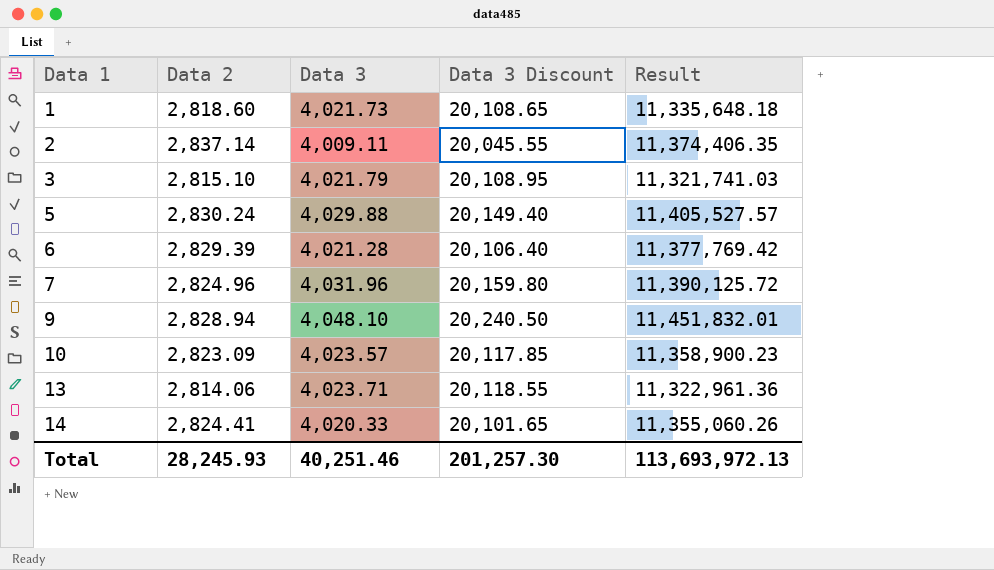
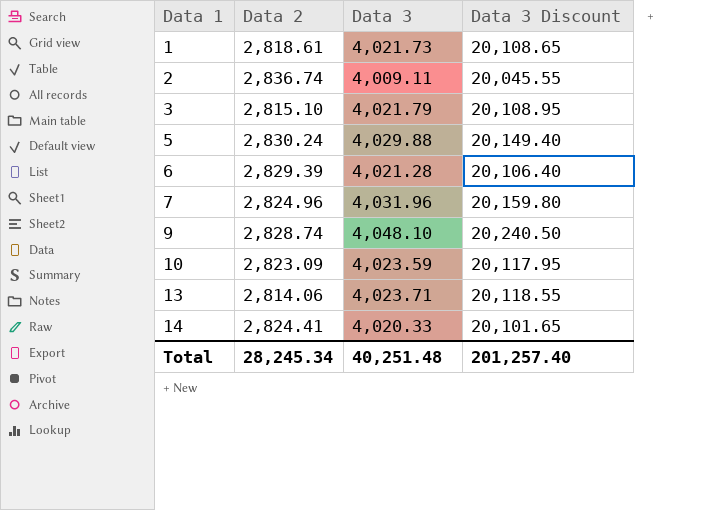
column Result | formula: [Data 2] * [Data 3] -> none
1 | Data 2: 2,818.60 -> 2,818.61
2 | Data 2: 2,837.14 -> 2,836.74
9 | Data 2: 2,828.94 -> 2,828.74
10 | Data 3: 4,023.57 -> 4,023.59
10 | Data 3 Discount: 20,117.85 -> 20,117.95
Total | Data 2: 28,245.93 -> 28,245.34
Total | Data 3: 40,251.46 -> 40,251.48
Total | Data 3 Discount: 201,257.30 -> 201,257.40

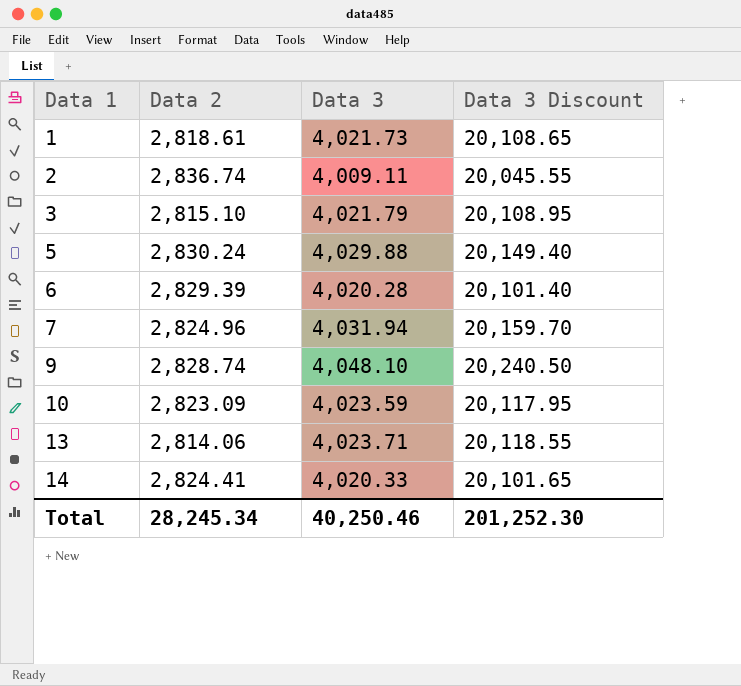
6 | Data 3: 4,021.28 -> 4,020.28
6 | Data 3 Discount: 20,106.40 -> 20,101.40
7 | Data 3: 4,031.96 -> 4,031.94
7 | Data 3 Discount: 20,159.80 -> 20,159.70
Total | Data 3: 40,251.48 -> 40,250.46
Total | Data 3 Discount: 201,257.40 -> 201,252.30

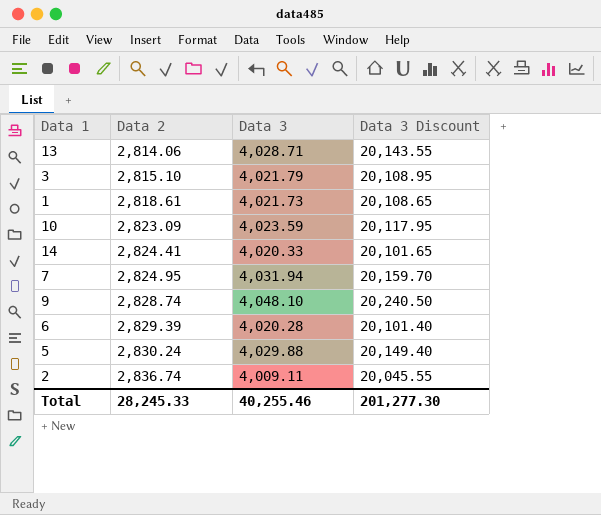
row order: Data 1 ascending -> Data 2 ascending
13 | Data 3: 4,023.71 -> 4,028.71
13 | Data 3 Discount: 20,118.55 -> 20,143.55
7 | Data 2: 2,824.96 -> 2,824.95
Total | Data 2: 28,245.34 -> 28,245.33
Total | Data 3: 40,250.46 -> 40,255.46
Total | Data 3 Discount: 201,252.30 -> 201,277.30

